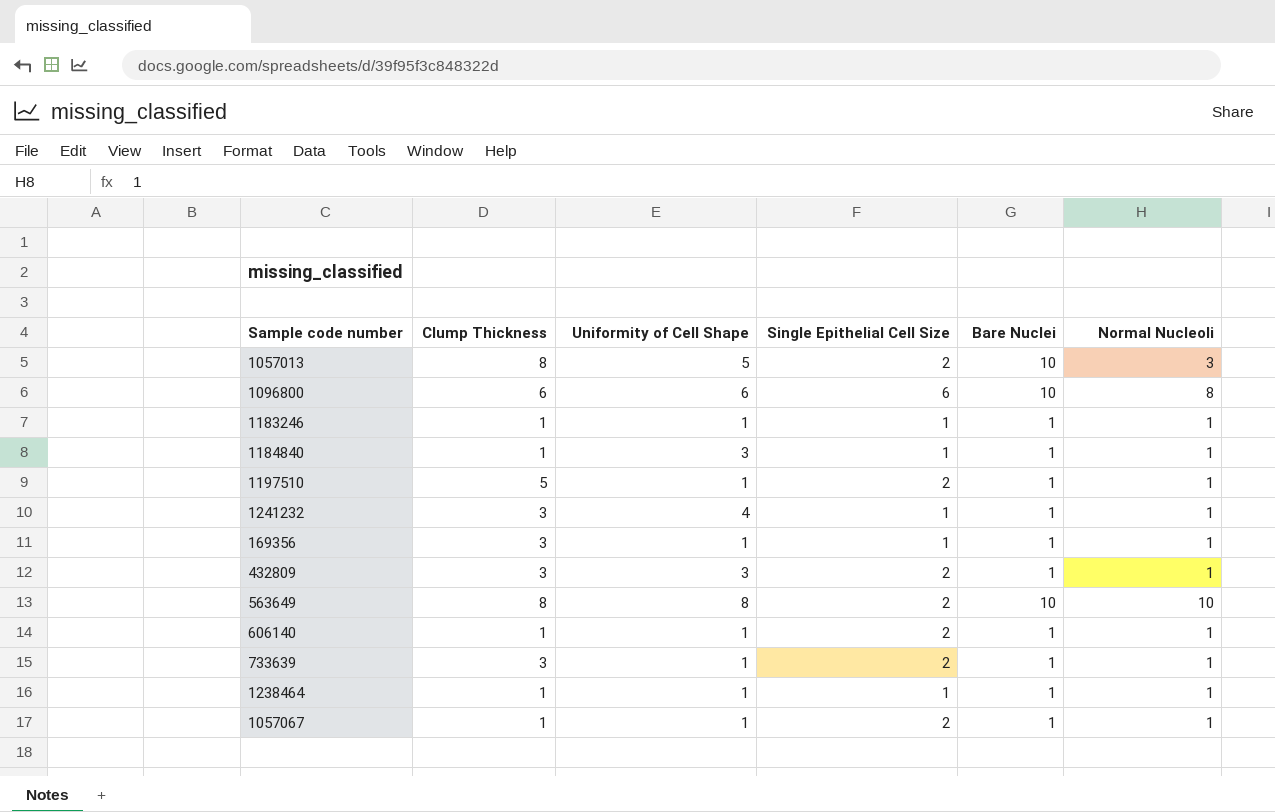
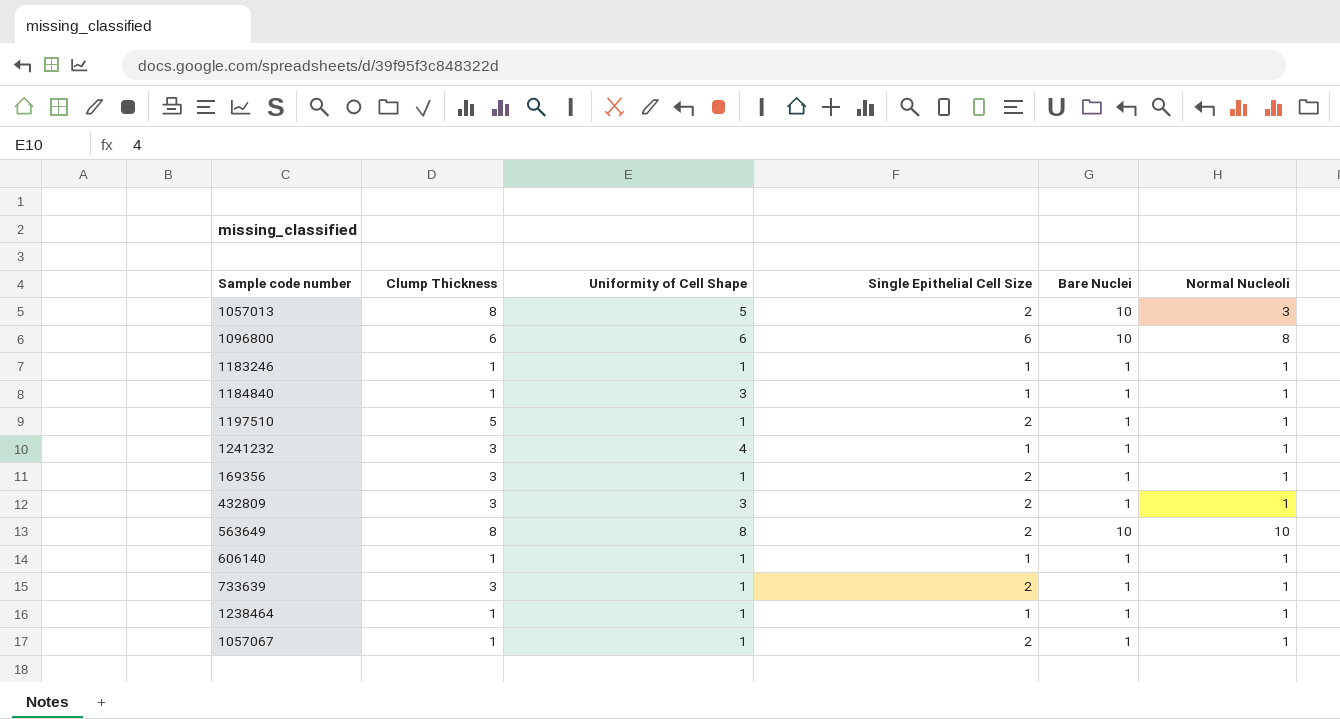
169356 | Single Epithelial Cell Size: 1 -> 2
606140 | Single Epithelial Cell Size: 2 -> 1

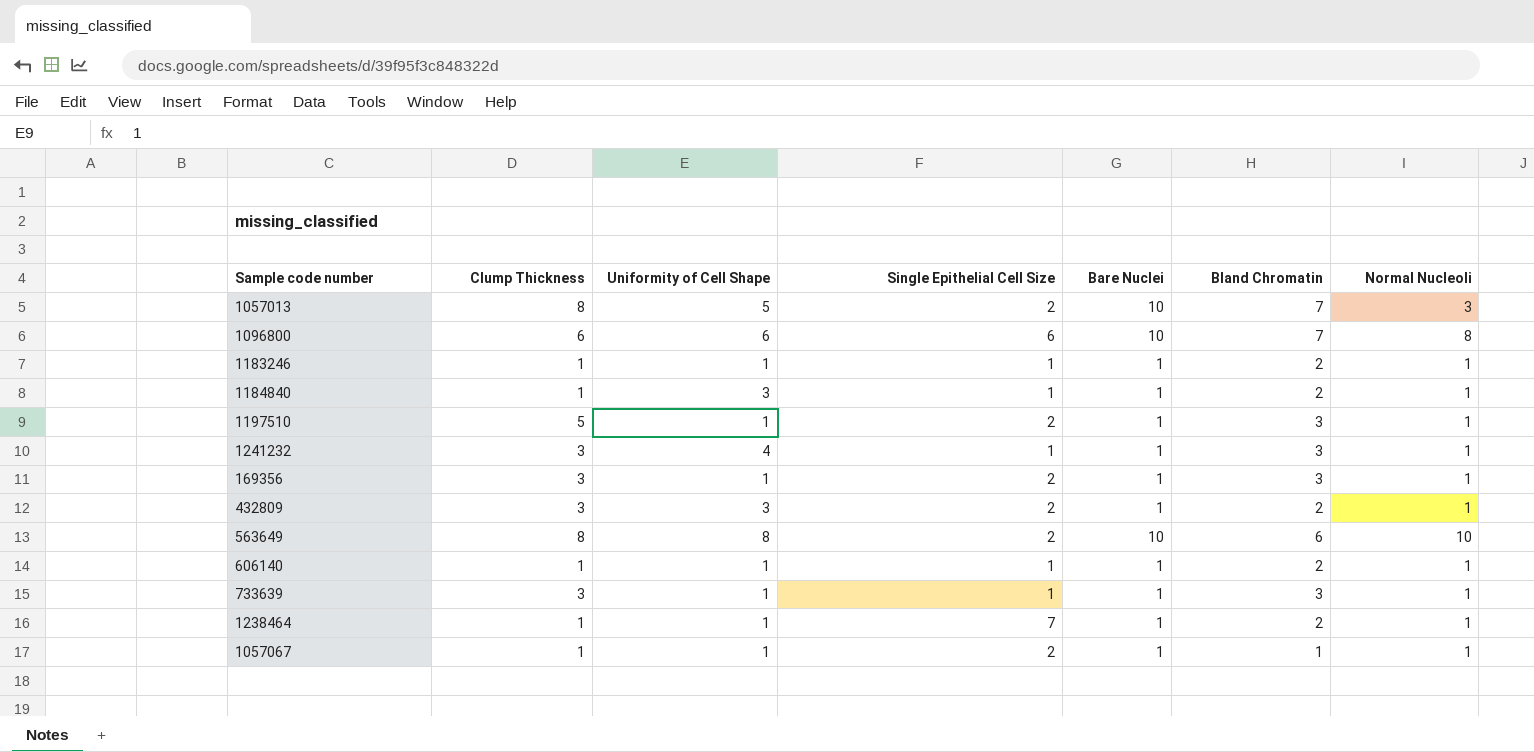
column Bland Chromatin | position: none -> 6
733639 | Single Epithelial Cell Size: 2 -> 1
1238464 | Single Epithelial Cell Size: 1 -> 7

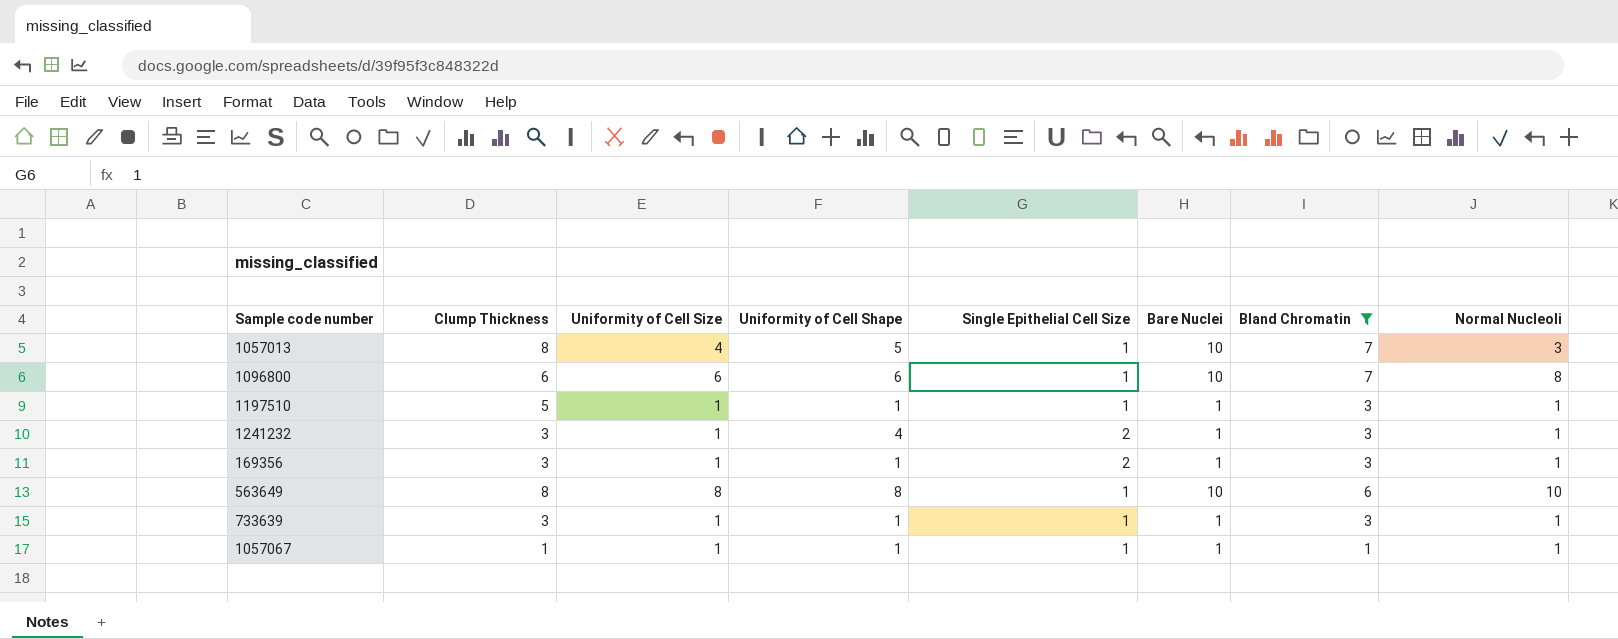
filter: none -> Bland Chromatin != 2
column Uniformity of Cell Size | position: none -> 3
1057013 | Single Epithelial Cell Size: 2 -> 1
1096800 | Single Epithelial Cell Size: 6 -> 1
1197510 | Single Epithelial Cell Size: 2 -> 1
1241232 | Single Epithelial Cell Size: 1 -> 2
563649 | Single Epithelial Cell Size: 2 -> 1
1057067 | Single Epithelial Cell Size: 2 -> 1

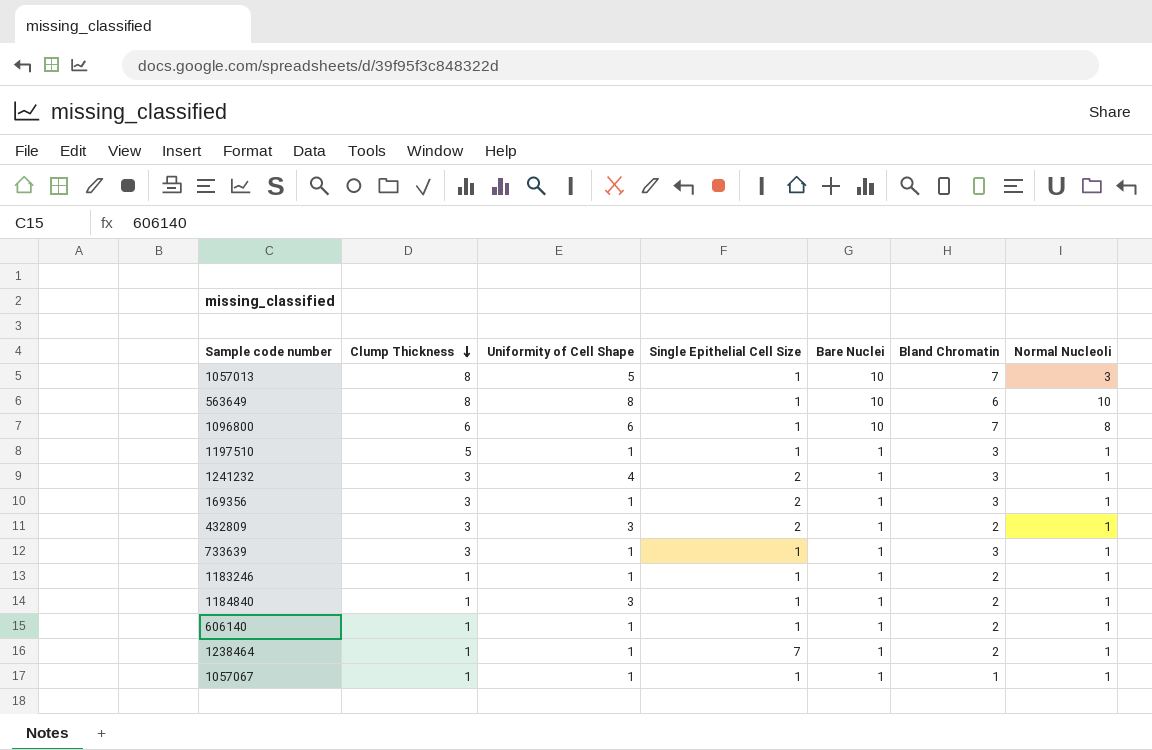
filter: Bland Chromatin != 2 -> none
row order: none -> Clump Thickness descending
column Uniformity of Cell Size | position: 3 -> none

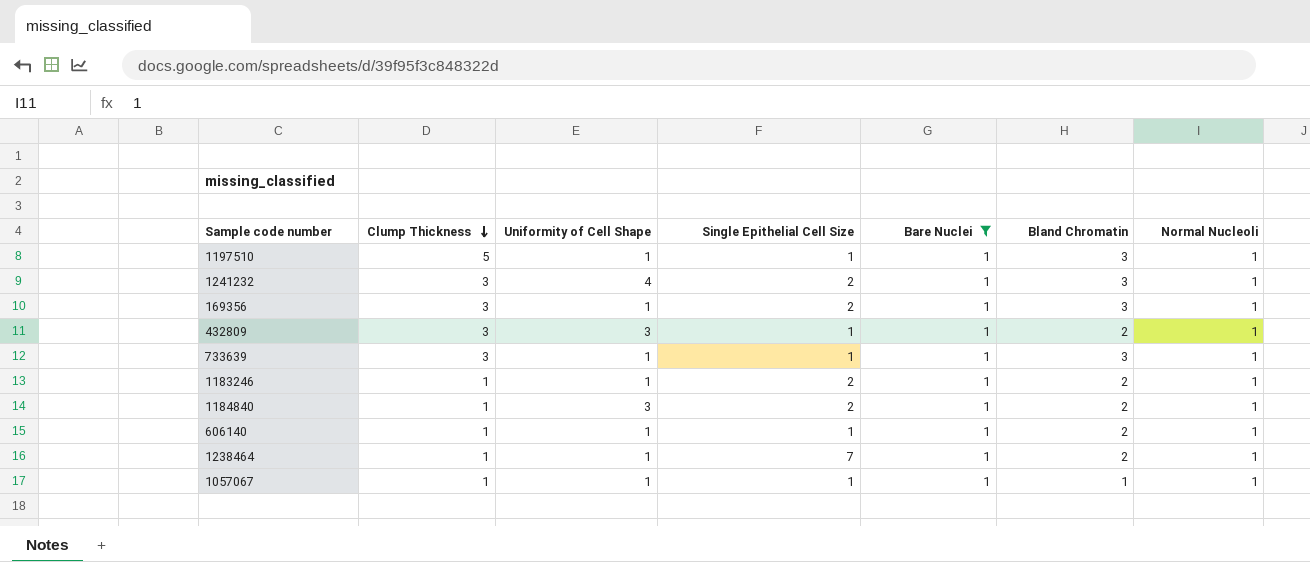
filter: none -> Bare Nuclei = 1
432809 | Single Epithelial Cell Size: 2 -> 1
1183246 | Single Epithelial Cell Size: 1 -> 2
1184840 | Single Epithelial Cell Size: 1 -> 2

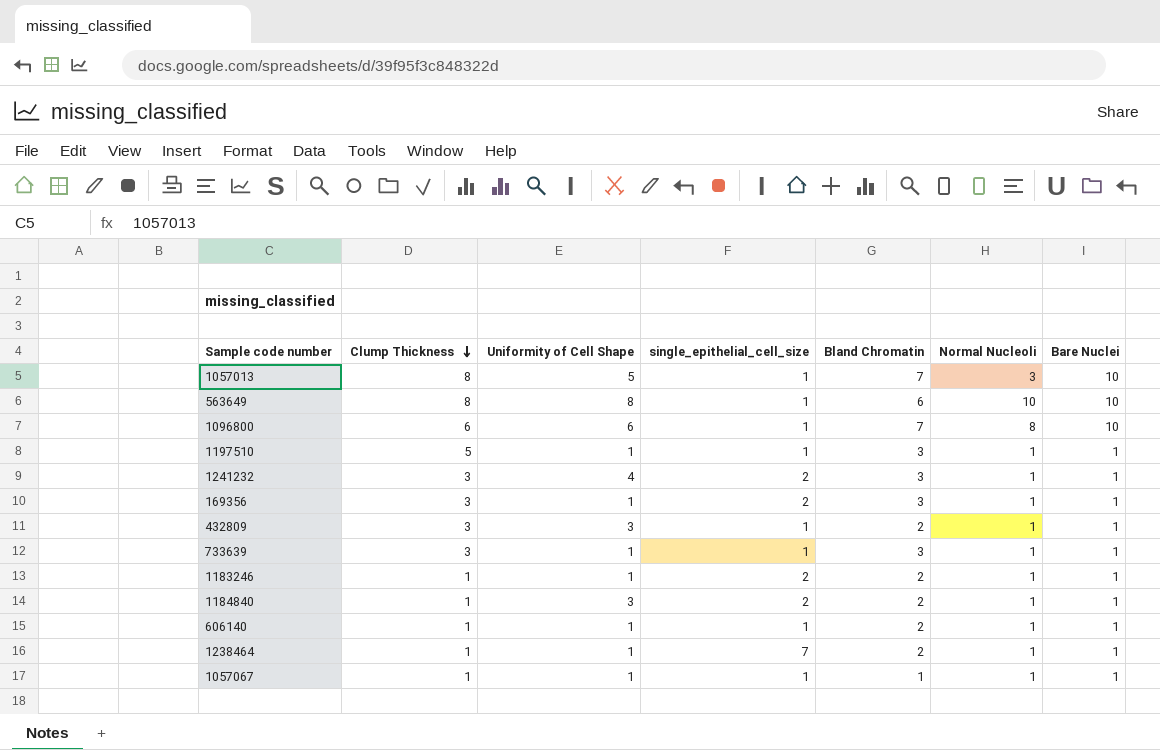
filter: Bare Nuclei = 1 -> none
column name: Single Epithelial Cell Size -> single_epithelial_cell_size
column Bare Nuclei | position: 5 -> 7

